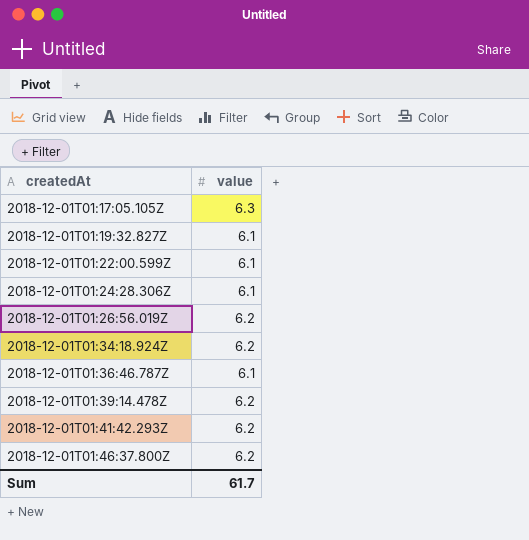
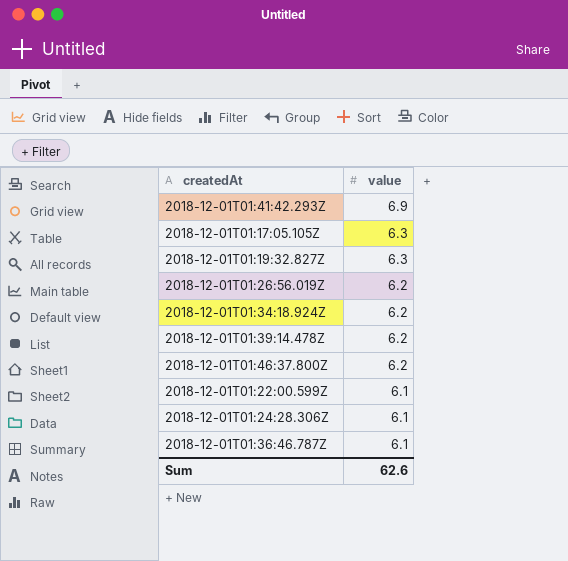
row order: createdAt ascending -> value descending
2018-12-01T01:41:42.293Z | value: 6.2 -> 6.9
2018-12-01T01:19:32.827Z | value: 6.1 -> 6.3
Sum | value: 61.7 -> 62.6

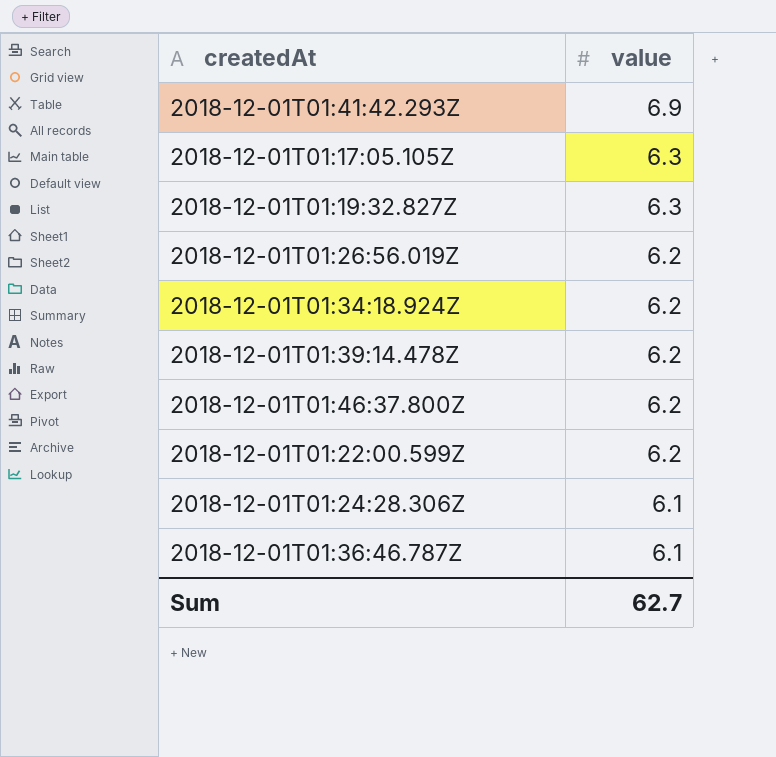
2018-12-01T01:22:00.599Z | value: 6.1 -> 6.2
Sum | value: 62.6 -> 62.7

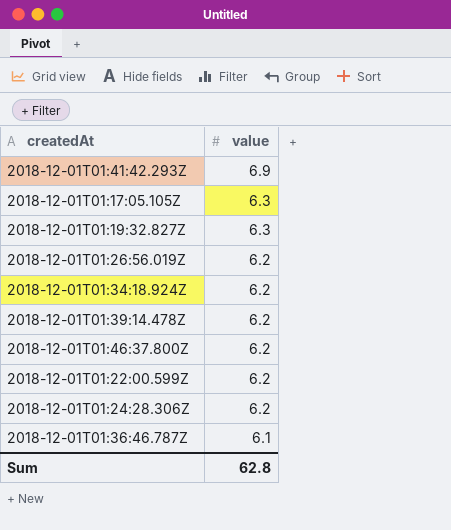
2018-12-01T01:24:28.306Z | value: 6.1 -> 6.2
Sum | value: 62.7 -> 62.8

